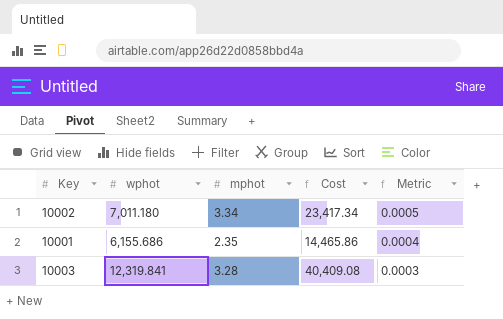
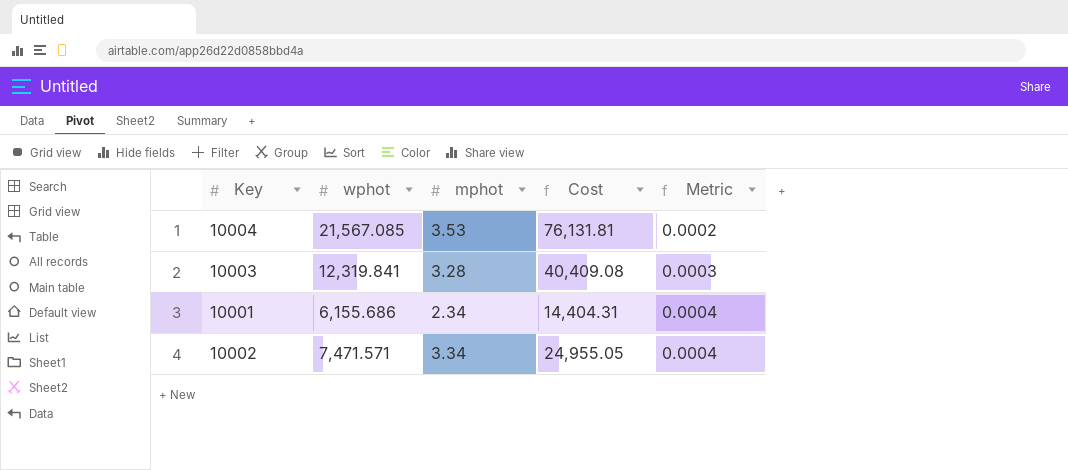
row order: Metric descending -> Metric ascending
row 10004: none -> 21,567.085 | 3.53 | 76,131.81 | 0.0002
10001 | mphot: 2.35 -> 2.34
10001 | Cost: 14,465.86 -> 14,404.31
10002 | wphot: 7,011.180 -> 7,471.571
10002 | Cost: 23,417.34 -> 24,955.05
10002 | Metric: 0.0005 -> 0.0004

